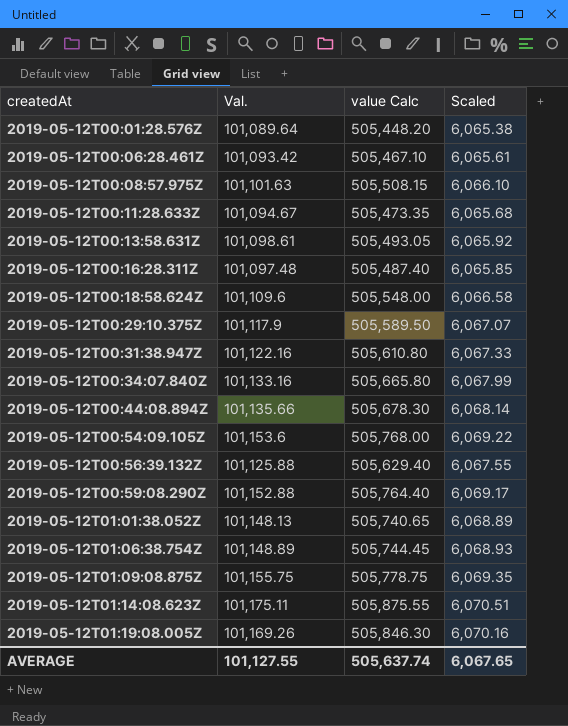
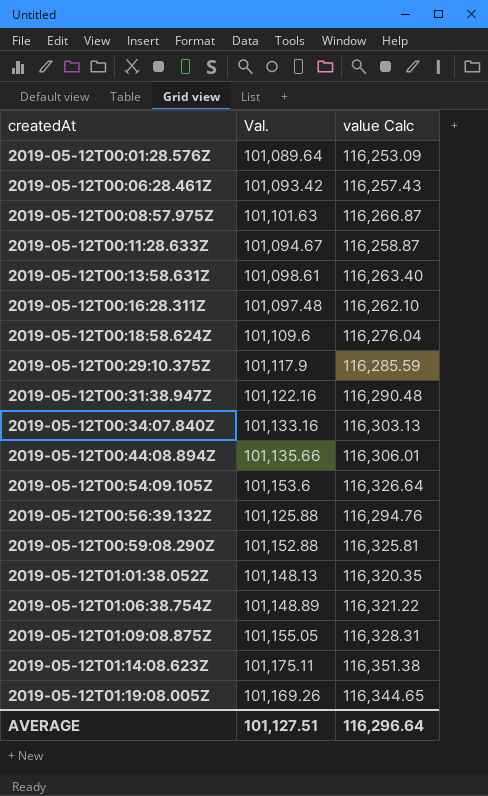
column Scaled | formula: [Val.] * 0.06 -> none
column value Calc | formula: [Val.] * 5 -> [Val.] * 1.15
2019-05-12T01:09:08.875Z | Val.: 101,155.75 -> 101,155.05
AVERAGE | Val.: 101,127.55 -> 101,127.51
AVERAGE | value Calc: 505,637.74 -> 116,296.64

